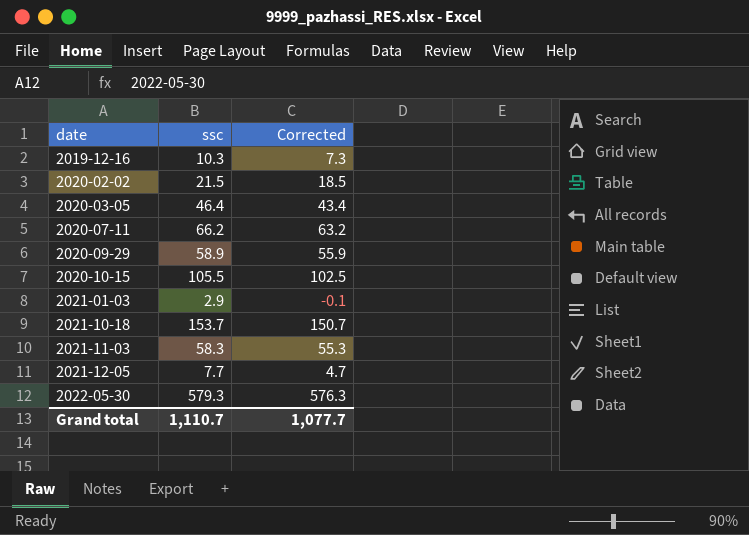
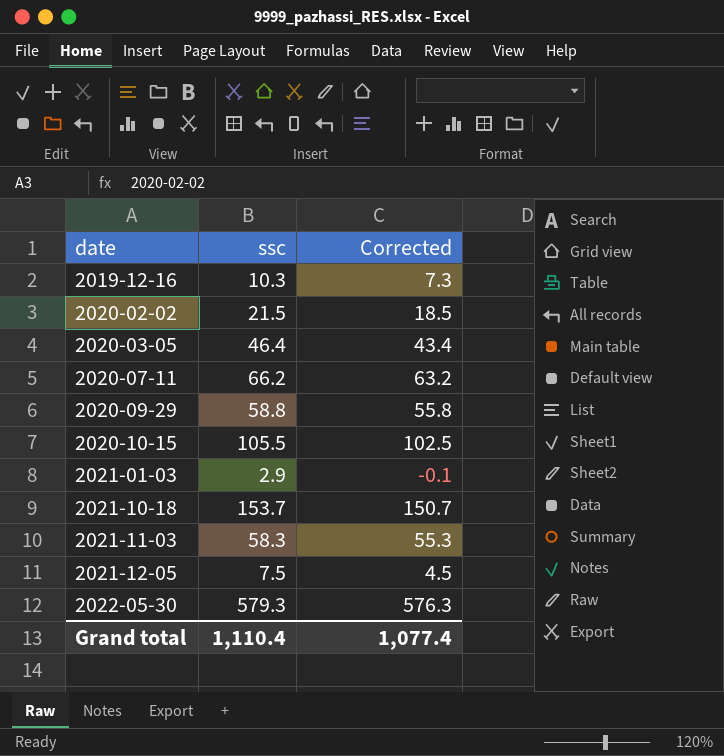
2020-09-29 | ssc: 58.9 -> 58.8
2020-09-29 | Corrected: 55.9 -> 55.8
2021-12-05 | ssc: 7.7 -> 7.5
2021-12-05 | Corrected: 4.7 -> 4.5
Grand total | ssc: 1,110.7 -> 1,110.4
Grand total | Corrected: 1,077.7 -> 1,077.4

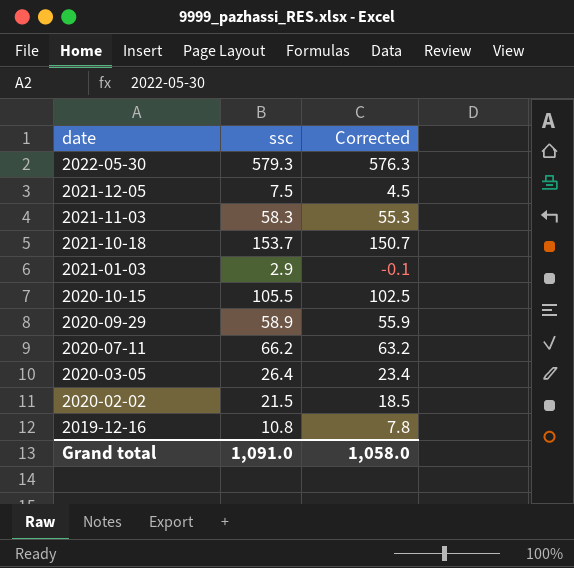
row order: date ascending -> date descending
2020-09-29 | ssc: 58.8 -> 58.9
2020-09-29 | Corrected: 55.8 -> 55.9
2020-03-05 | ssc: 46.4 -> 26.4
2020-03-05 | Corrected: 43.4 -> 23.4
2019-12-16 | ssc: 10.3 -> 10.8
2019-12-16 | Corrected: 7.3 -> 7.8
Grand total | ssc: 1,110.4 -> 1,091.0
Grand total | Corrected: 1,077.4 -> 1,058.0

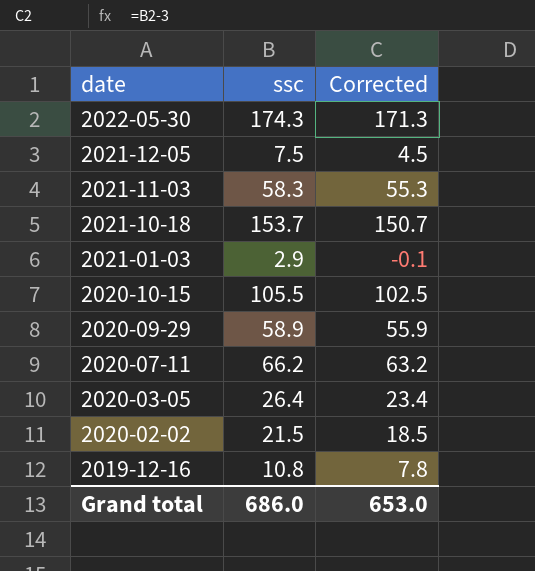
2022-05-30 | ssc: 579.3 -> 174.3
2022-05-30 | Corrected: 576.3 -> 171.3
Grand total | ssc: 1,091.0 -> 686.0
Grand total | Corrected: 1,058.0 -> 653.0

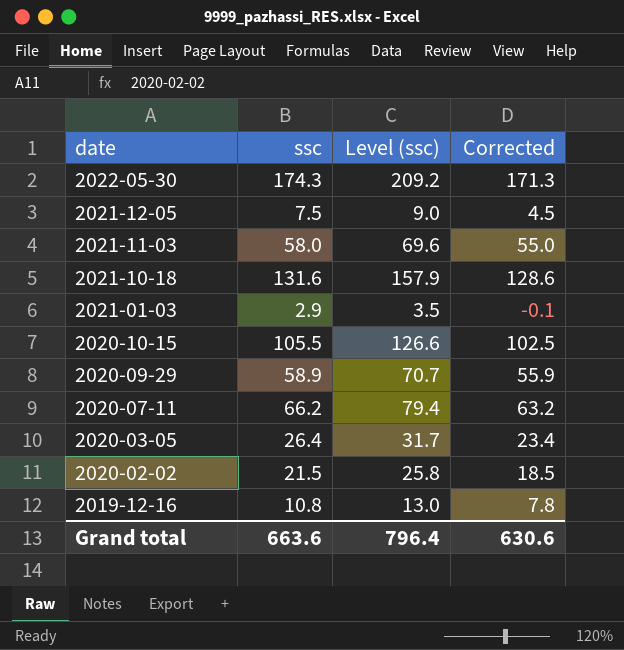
column Level (ssc) | formula: none -> [ssc] * 1.2
2021-11-03 | ssc: 58.3 -> 58.0
2021-11-03 | Corrected: 55.3 -> 55.0
2021-10-18 | ssc: 153.7 -> 131.6
2021-10-18 | Corrected: 150.7 -> 128.6
Grand total | ssc: 686.0 -> 663.6
Grand total | Corrected: 653.0 -> 630.6

